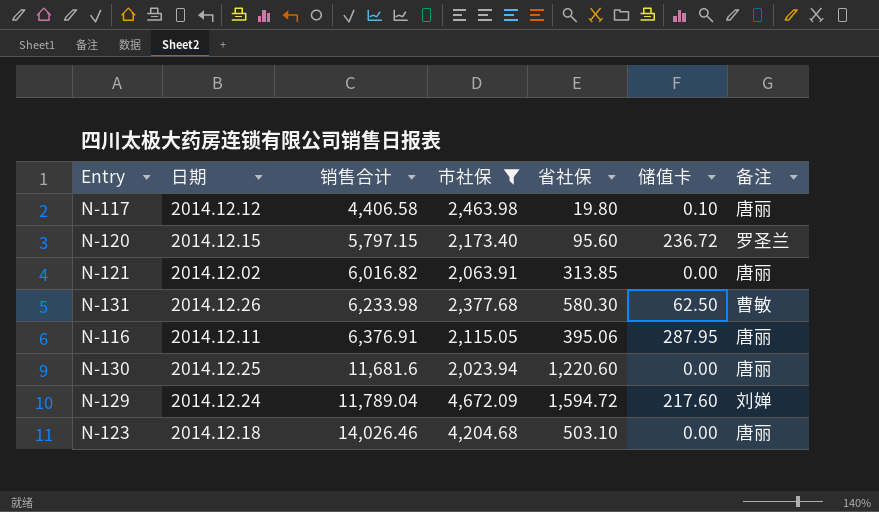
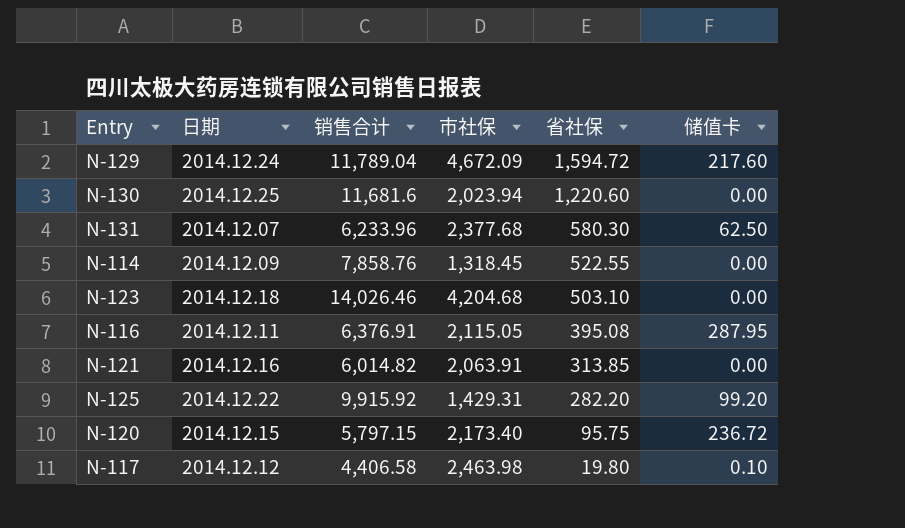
filter: 市社保 >= 2,023.94 -> none
row order: 销售合计 ascending -> 省社保 descending
column 备注 | position: 7 -> none
N-131 | 日期: 2014.12.26 -> 2014.12.07
N-131 | 销售合计: 6,233.98 -> 6,233.96
N-116 | 省社保: 395.06 -> 395.08
N-121 | 日期: 2014.12.02 -> 2014.12.16
N-121 | 销售合计: 6,016.82 -> 6,014.82
N-120 | 省社保: 95.60 -> 95.75

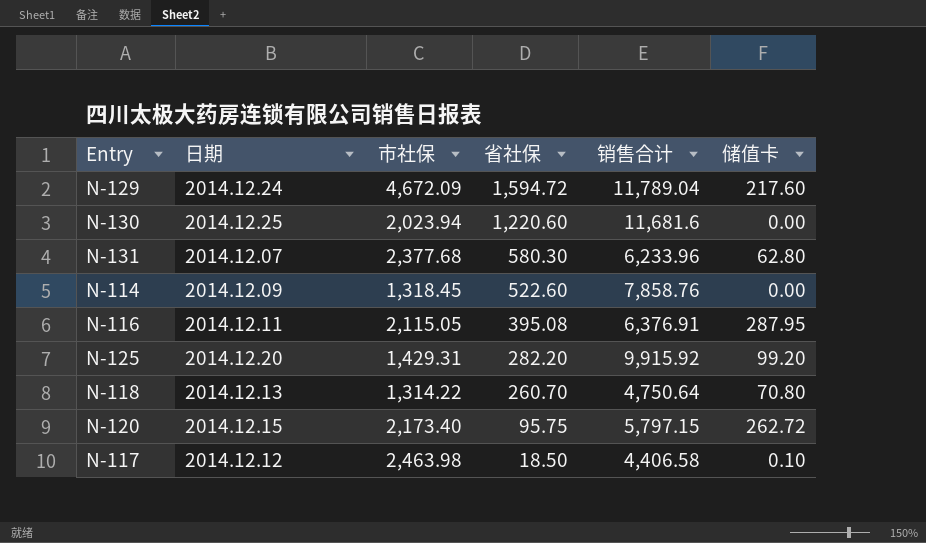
column 销售合计 | position: 3 -> 5
row N-123: 2014.12.18 | 14,026.46 | 4,204.68 | 503.10 | 0.00 -> none
row N-121: 2014.12.16 | 6,014.82 | 2,063.91 | 313.85 | 0.00 -> none
N-131 | 储值卡: 62.50 -> 62.80
N-114 | 省社保: 522.55 -> 522.60
N-125 | 日期: 2014.12.22 -> 2014.12.20
row N-118: none -> 2014.12.13 | 1,314.22 | 260.70 | 4,750.64 | 70.80
N-120 | 储值卡: 236.72 -> 262.72
N-117 | 省社保: 19.80 -> 18.50

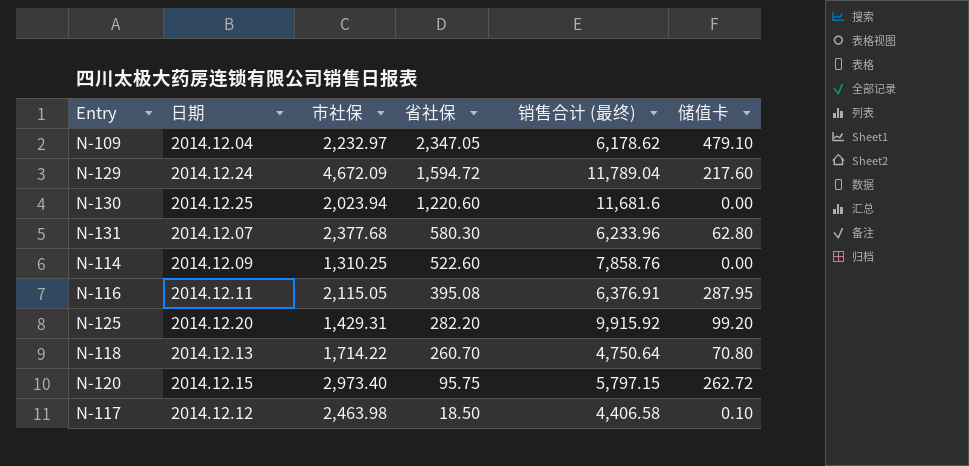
column name: 销售合计 -> 销售合计 (最终)
row N-109: none -> 2014.12.04 | 2,232.97 | 2,347.05 | 6,178.62 | 479.10
N-114 | 市社保: 1,318.45 -> 1,310.25
N-118 | 市社保: 1,314.22 -> 1,714.22
N-120 | 市社保: 2,173.40 -> 2,973.40

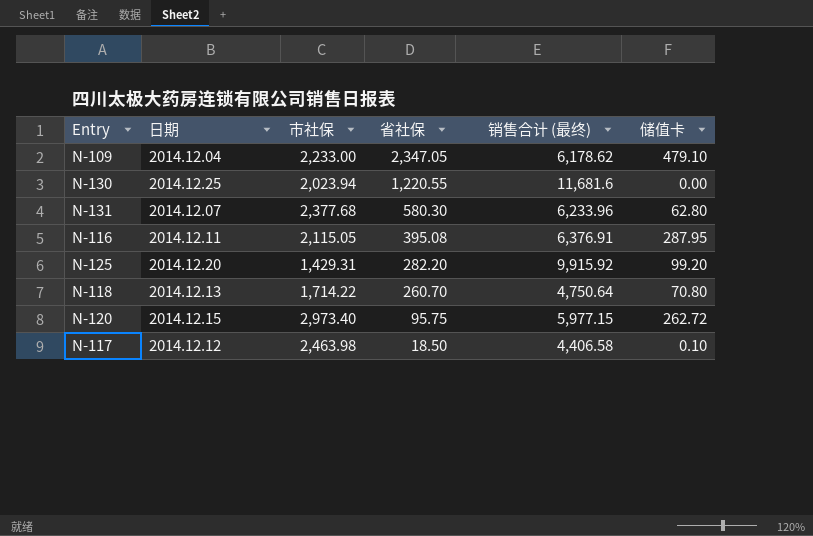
row N-129: 2014.12.24 | 4,672.09 | 1,594.72 | 11,789.04 | 217.60 -> none
row N-114: 2014.12.09 | 1,310.25 | 522.60 | 7,858.76 | 0.00 -> none
N-109 | 市社保: 2,232.97 -> 2,233.00
N-130 | 省社保: 1,220.60 -> 1,220.55
N-120 | 销售合计 (最终): 5,797.15 -> 5,977.15

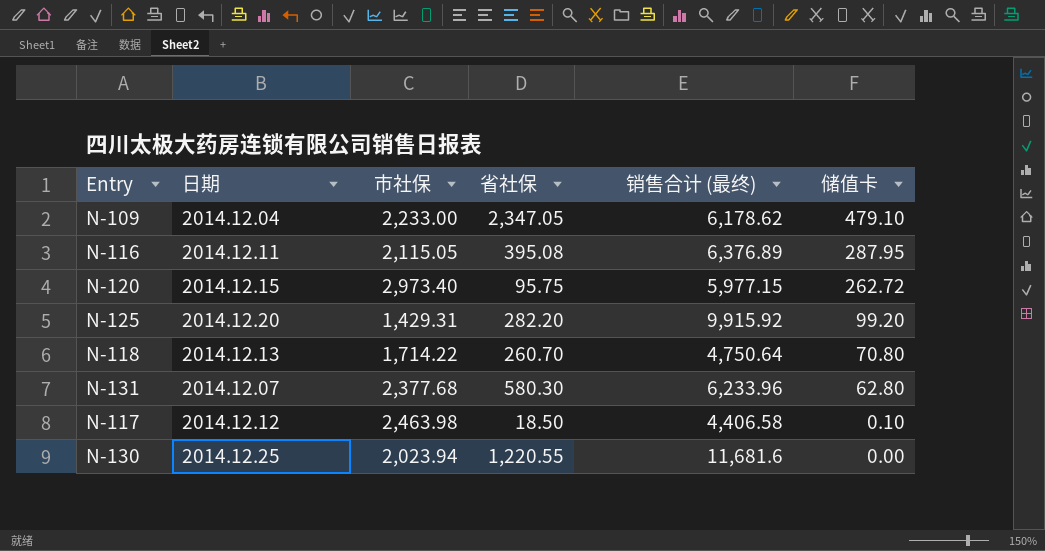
row order: 省社保 descending -> 储值卡 descending
N-116 | 销售合计 (最终): 6,376.91 -> 6,376.89

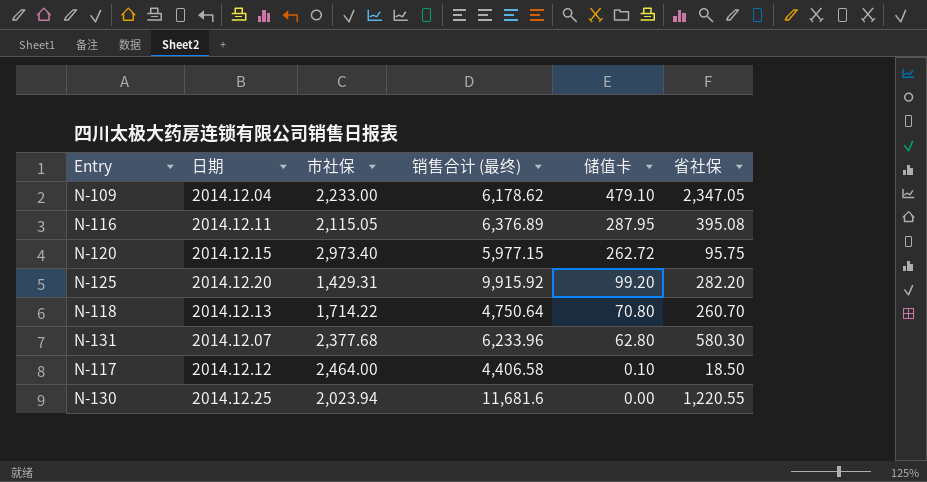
column 省社保 | position: 4 -> 6
N-117 | 市社保: 2,463.98 -> 2,464.00

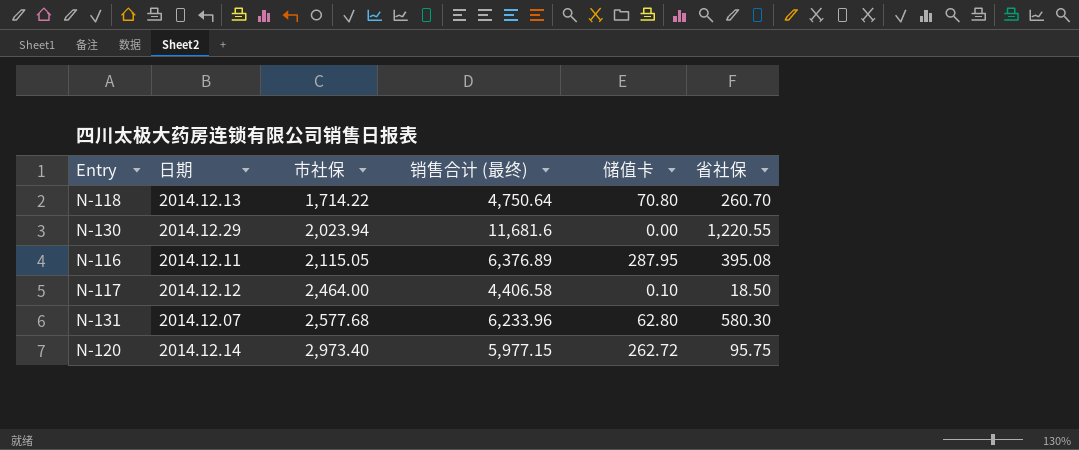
row order: 储值卡 descending -> 市社保 ascending
row N-109: 2014.12.04 | 2,233.00 | 6,178.62 | 479.10 | 2,347.05 -> none
row N-125: 2014.12.20 | 1,429.31 | 9,915.92 | 99.20 | 282.20 -> none
N-130 | 日期: 2014.12.25 -> 2014.12.29
N-131 | 市社保: 2,377.68 -> 2,577.68
N-120 | 日期: 2014.12.15 -> 2014.12.14

